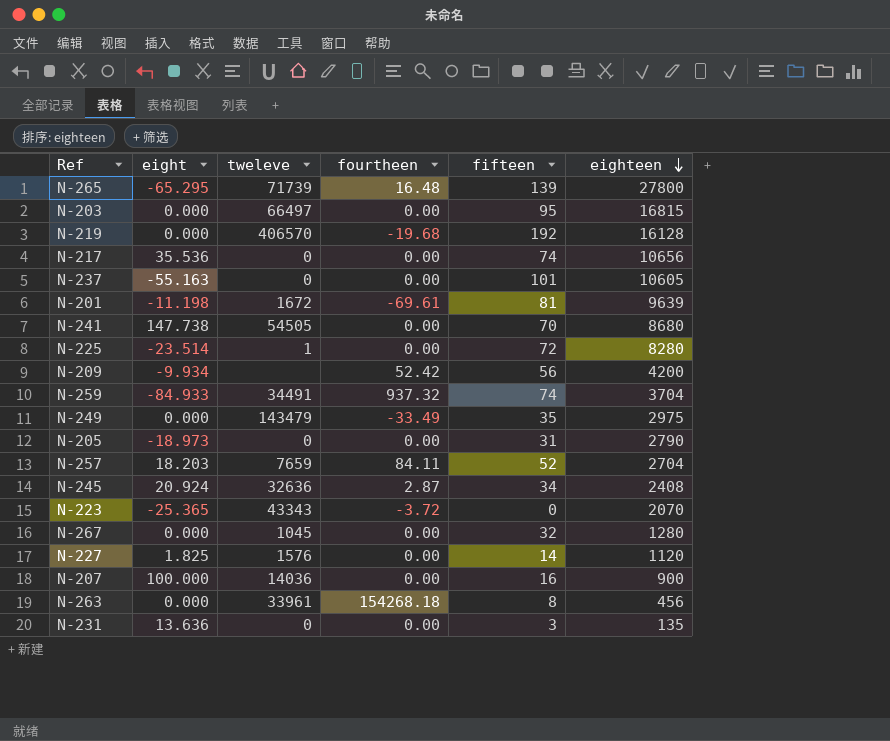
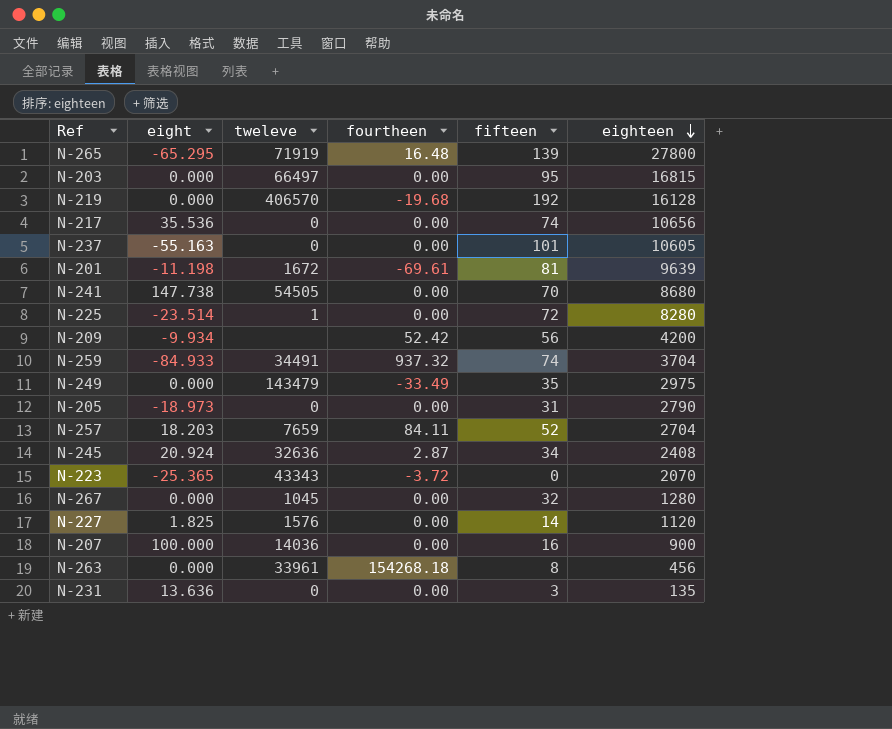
N-265 | tweleve: 71739 -> 71919

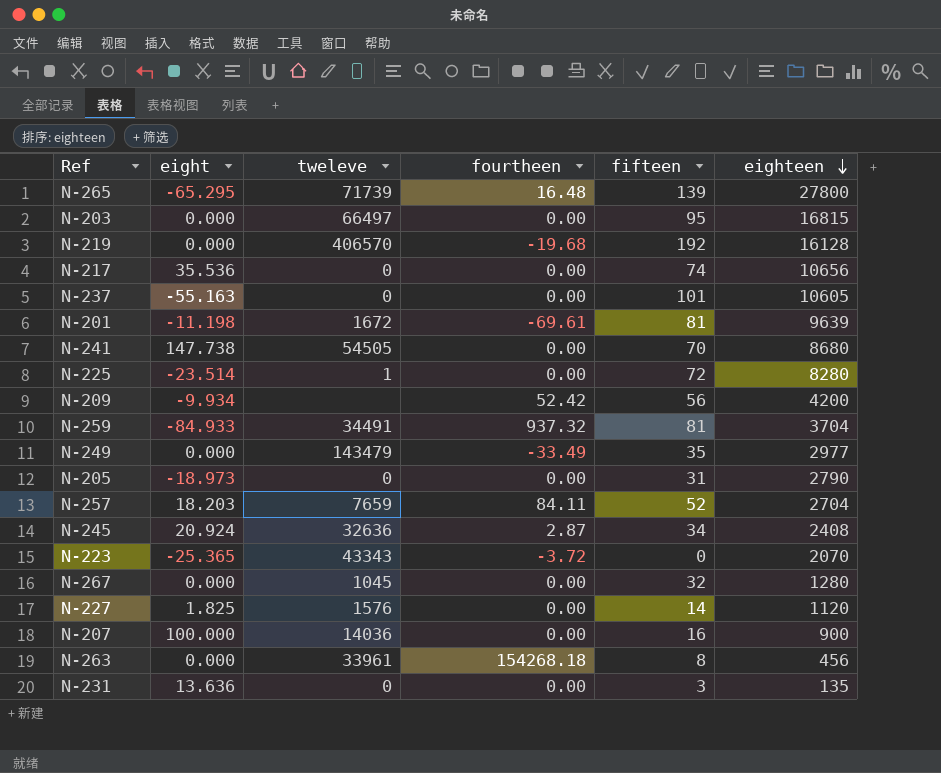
N-265 | tweleve: 71919 -> 71739
N-259 | fifteen: 74 -> 81
N-249 | eighteen: 2975 -> 2977

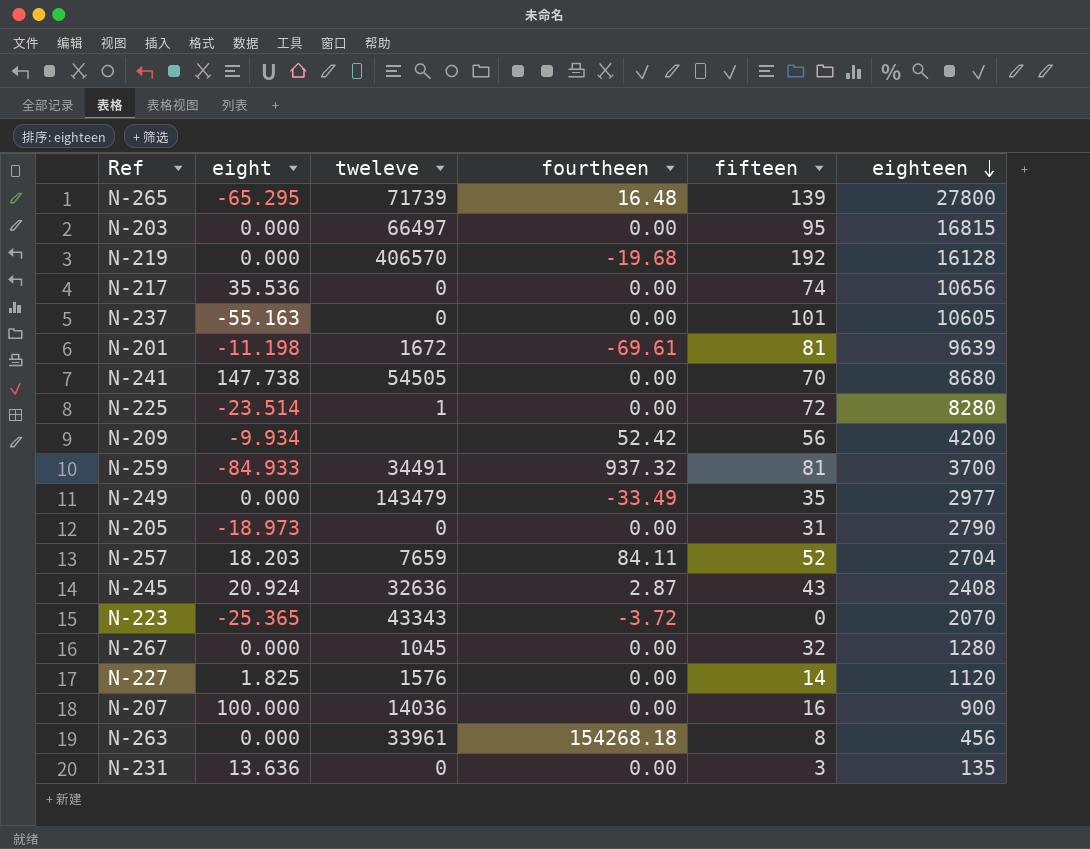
N-259 | eighteen: 3704 -> 3700
N-245 | fifteen: 34 -> 43

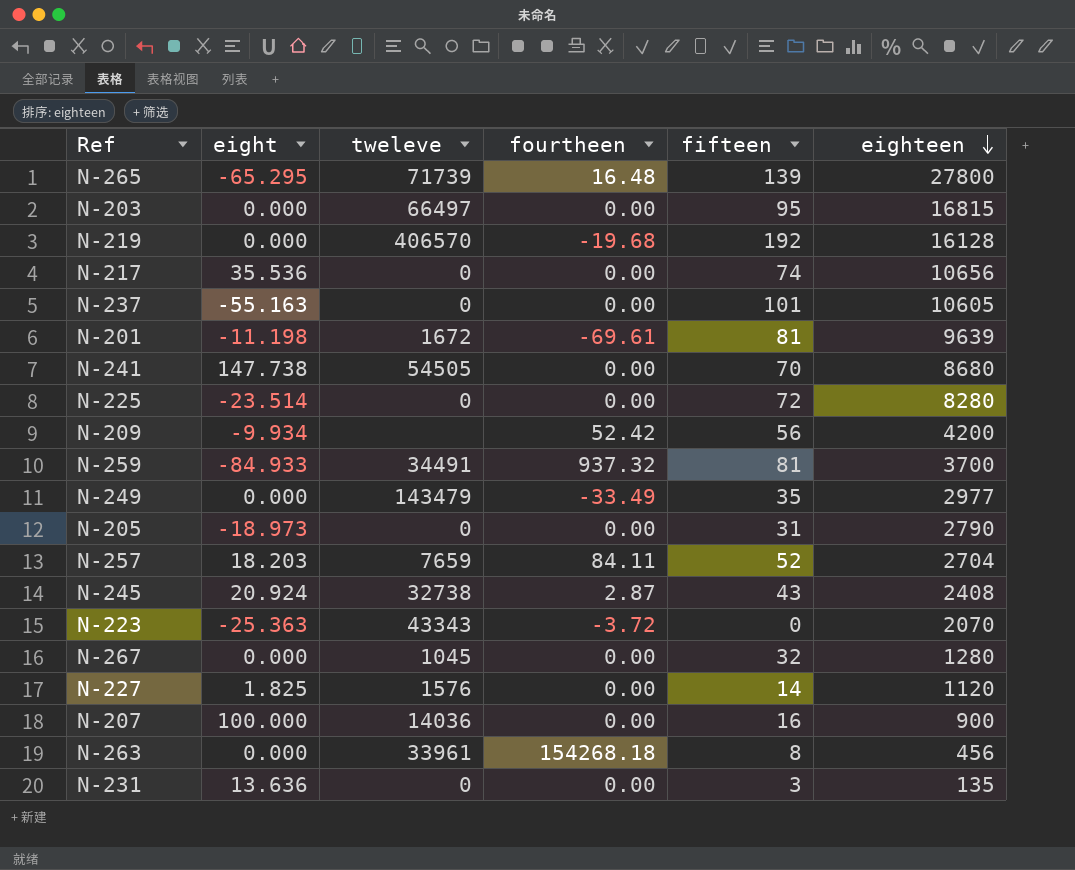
N-225 | tweleve: 1 -> 0
N-245 | tweleve: 32636 -> 32738
N-223 | eight: -25.365 -> -25.363

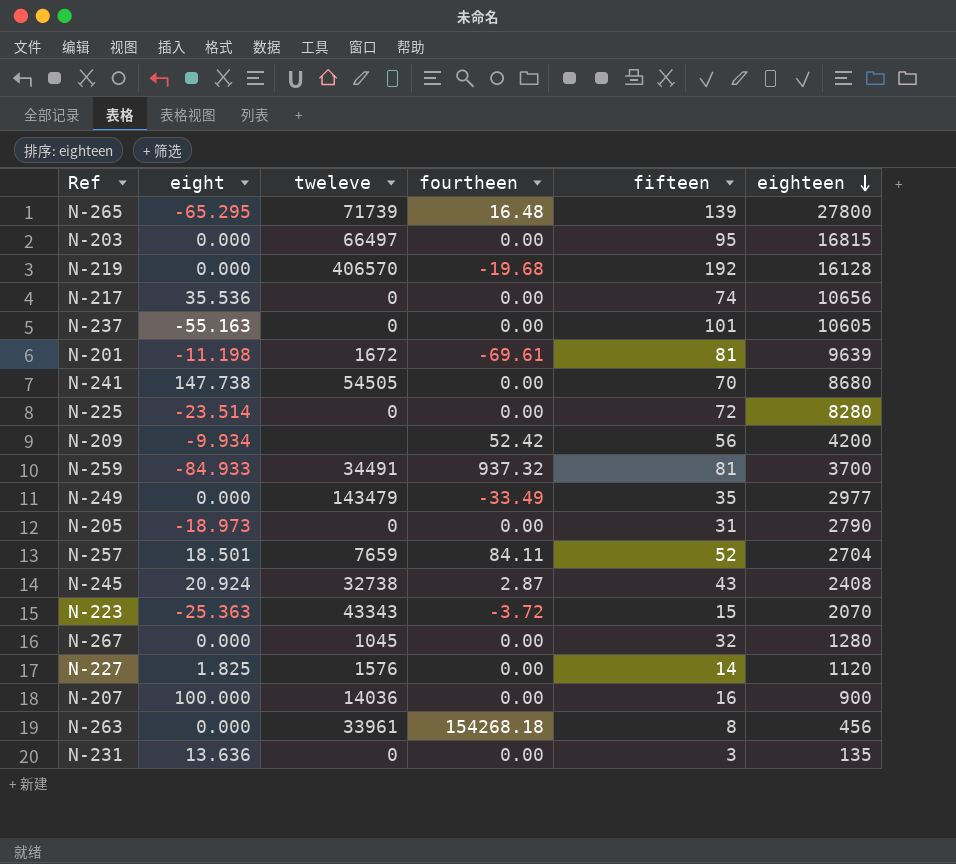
N-257 | eight: 18.203 -> 18.501
N-223 | fifteen: 0 -> 15

